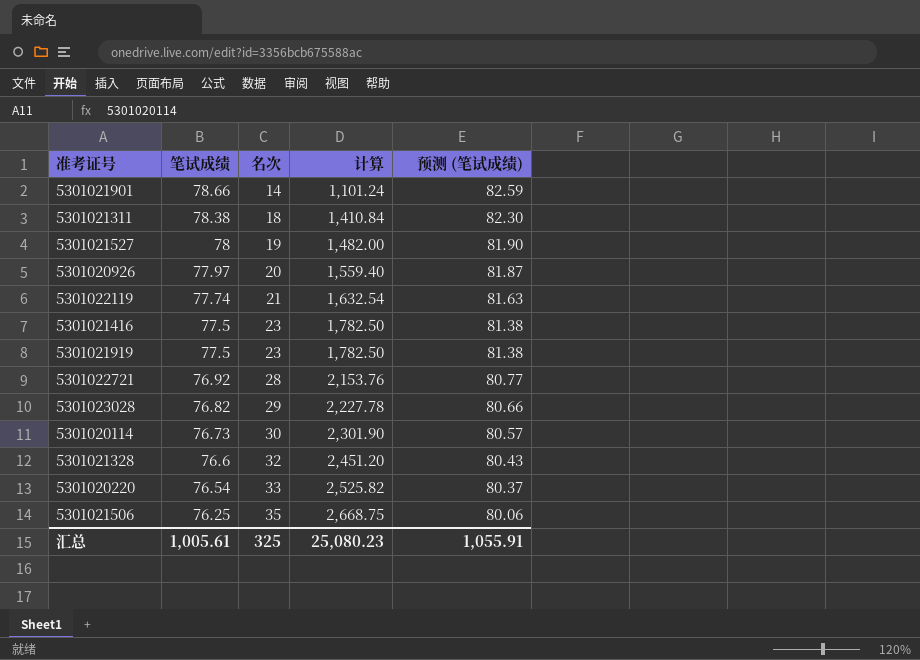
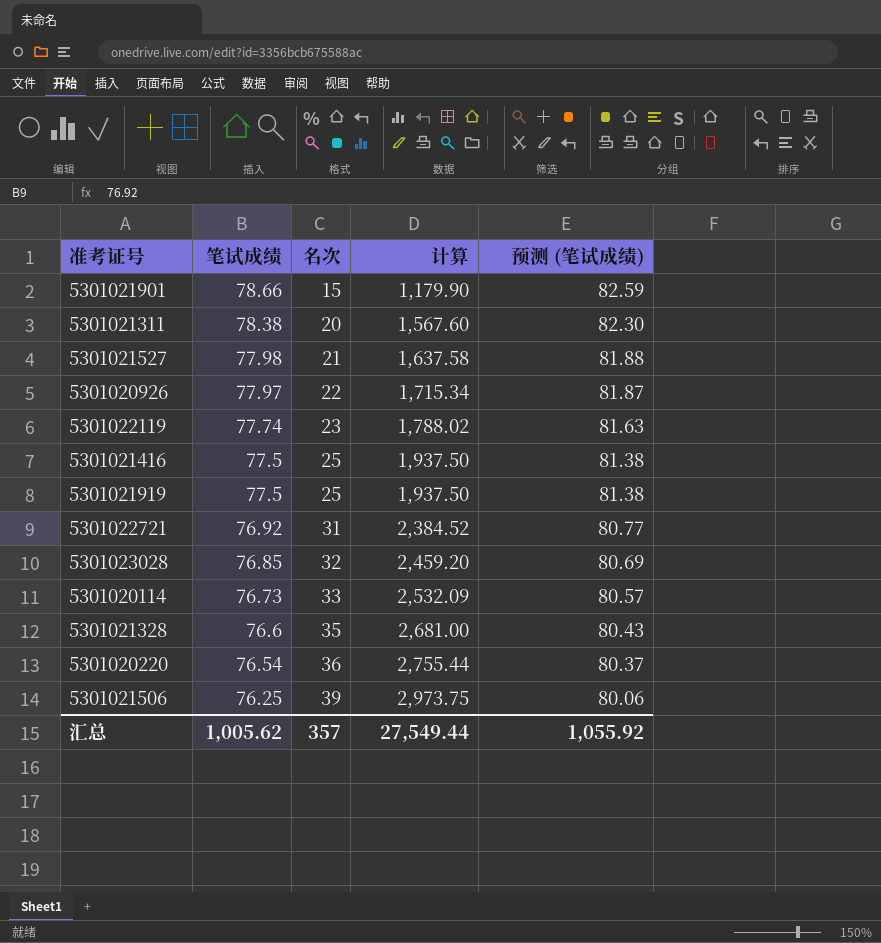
5301021901 | 名次: 14 -> 15
5301021901 | 计算: 1,101.24 -> 1,179.90
5301021311 | 名次: 18 -> 20
5301021311 | 计算: 1,410.84 -> 1,567.60
5301021527 | 笔试成绩: 78 -> 77.98
5301021527 | 名次: 19 -> 21
5301021527 | 计算: 1,482.00 -> 1,637.58
5301021527 | 预测 (笔试成绩): 81.90 -> 81.88
5301020926 | 名次: 20 -> 22
5301020926 | 计算: 1,559.40 -> 1,715.34
5301022119 | 名次: 21 -> 23
5301022119 | 计算: 1,632.54 -> 1,788.02
5301021416 | 名次: 23 -> 25
5301021416 | 计算: 1,782.50 -> 1,937.50
5301021919 | 名次: 23 -> 25
5301021919 | 计算: 1,782.50 -> 1,937.50
5301022721 | 名次: 28 -> 31
5301022721 | 计算: 2,153.76 -> 2,384.52
5301023028 | 笔试成绩: 76.82 -> 76.85
5301023028 | 名次: 29 -> 32
5301023028 | 计算: 2,227.78 -> 2,459.20
5301023028 | 预测 (笔试成绩): 80.66 -> 80.69
5301020114 | 名次: 30 -> 33
5301020114 | 计算: 2,301.90 -> 2,532.09
5301021328 | 名次: 32 -> 35
5301021328 | 计算: 2,451.20 -> 2,681.00
5301020220 | 名次: 33 -> 36
5301020220 | 计算: 2,525.82 -> 2,755.44
5301021506 | 名次: 35 -> 39
5301021506 | 计算: 2,668.75 -> 2,973.75
汇总 | 笔试成绩: 1,005.61 -> 1,005.62
汇总 | 名次: 325 -> 357
汇总 | 计算: 25,080.23 -> 27,549.44
汇总 | 预测 (笔试成绩): 1,055.91 -> 1,055.92

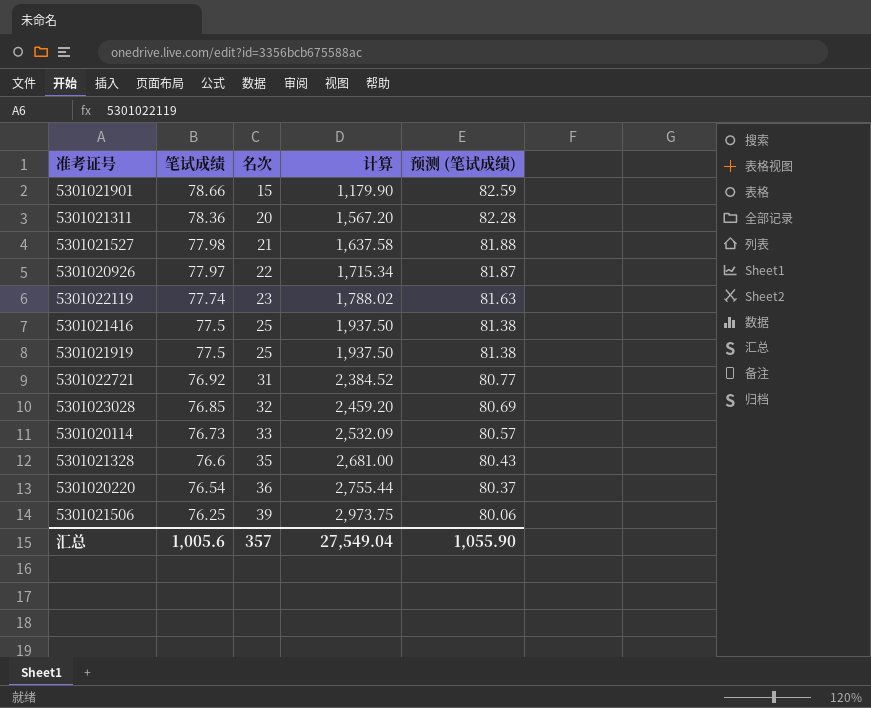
5301021311 | 笔试成绩: 78.38 -> 78.36
5301021311 | 计算: 1,567.60 -> 1,567.20
5301021311 | 预测 (笔试成绩): 82.30 -> 82.28
汇总 | 笔试成绩: 1,005.62 -> 1,005.6
汇总 | 计算: 27,549.44 -> 27,549.04
汇总 | 预测 (笔试成绩): 1,055.92 -> 1,055.90

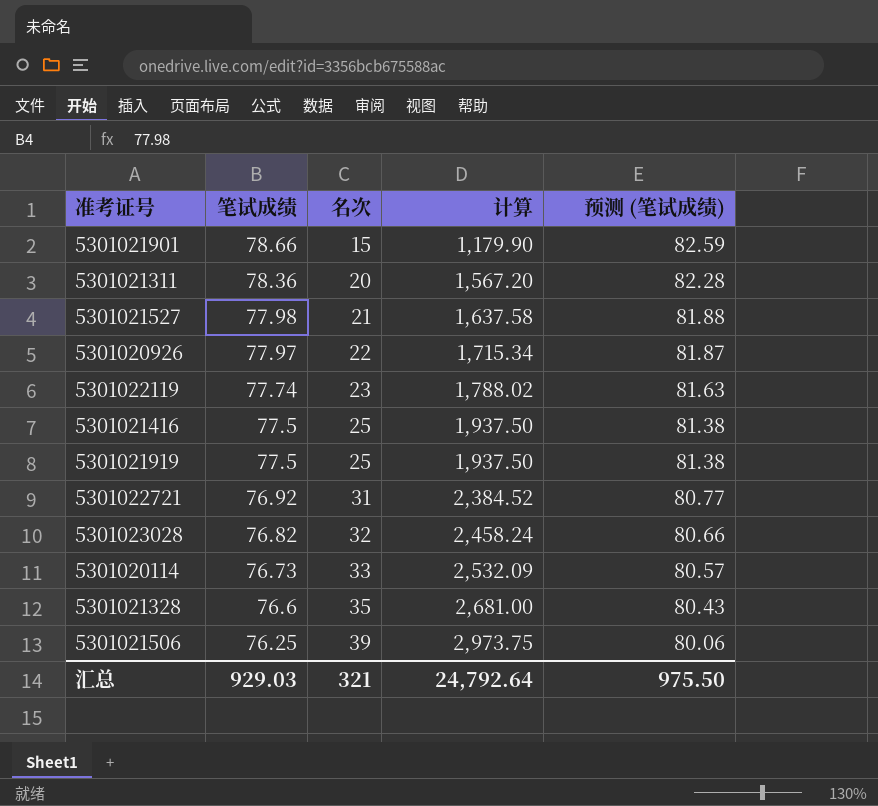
row 5301020220: 76.54 | 36 | 2,755.44 | 80.37 -> none
5301023028 | 笔试成绩: 76.85 -> 76.82
5301023028 | 计算: 2,459.20 -> 2,458.24
5301023028 | 预测 (笔试成绩): 80.69 -> 80.66
汇总 | 笔试成绩: 1,005.6 -> 929.03
汇总 | 名次: 357 -> 321
汇总 | 计算: 27,549.04 -> 24,792.64
汇总 | 预测 (笔试成绩): 1,055.90 -> 975.50

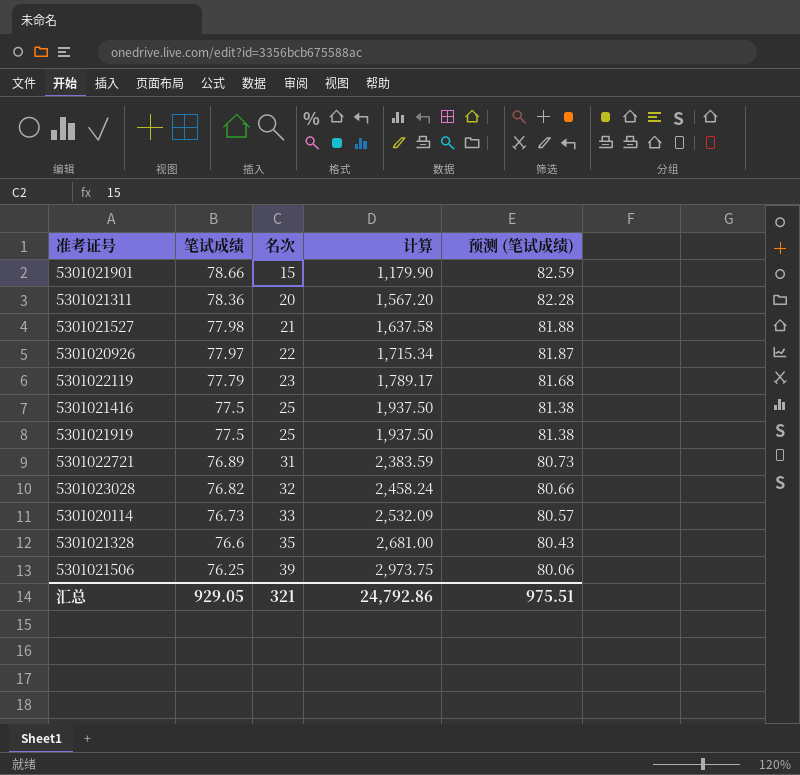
5301022119 | 笔试成绩: 77.74 -> 77.79
5301022119 | 计算: 1,788.02 -> 1,789.17
5301022119 | 预测 (笔试成绩): 81.63 -> 81.68
5301022721 | 笔试成绩: 76.92 -> 76.89
5301022721 | 计算: 2,384.52 -> 2,383.59
5301022721 | 预测 (笔试成绩): 80.77 -> 80.73
汇总 | 笔试成绩: 929.03 -> 929.05
汇总 | 计算: 24,792.64 -> 24,792.86
汇总 | 预测 (笔试成绩): 975.50 -> 975.51

